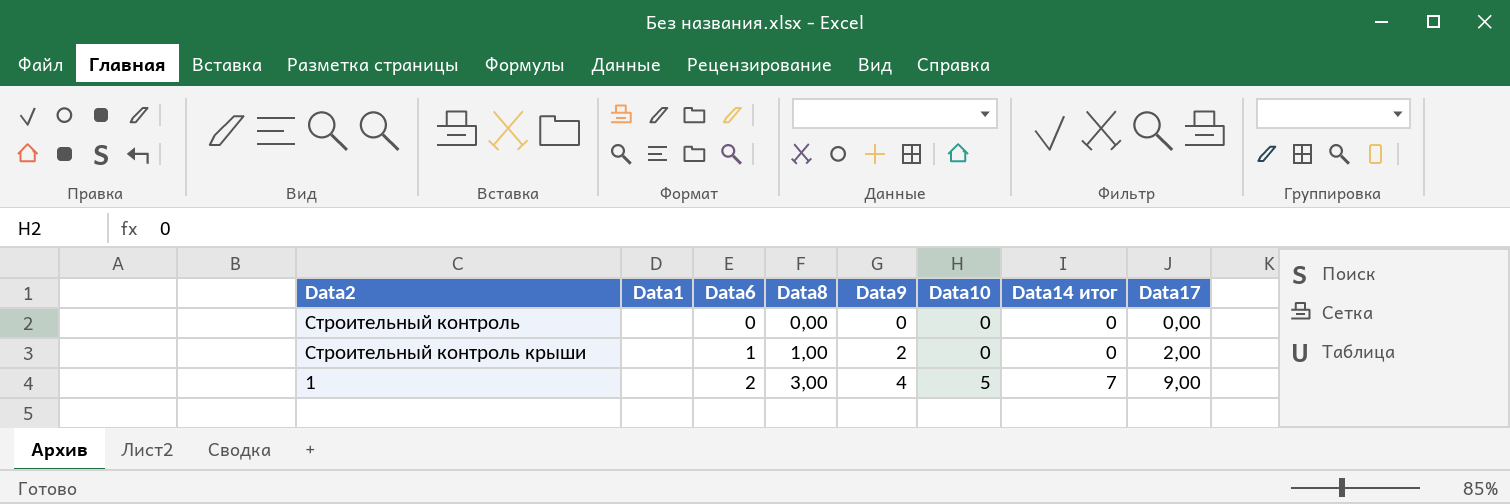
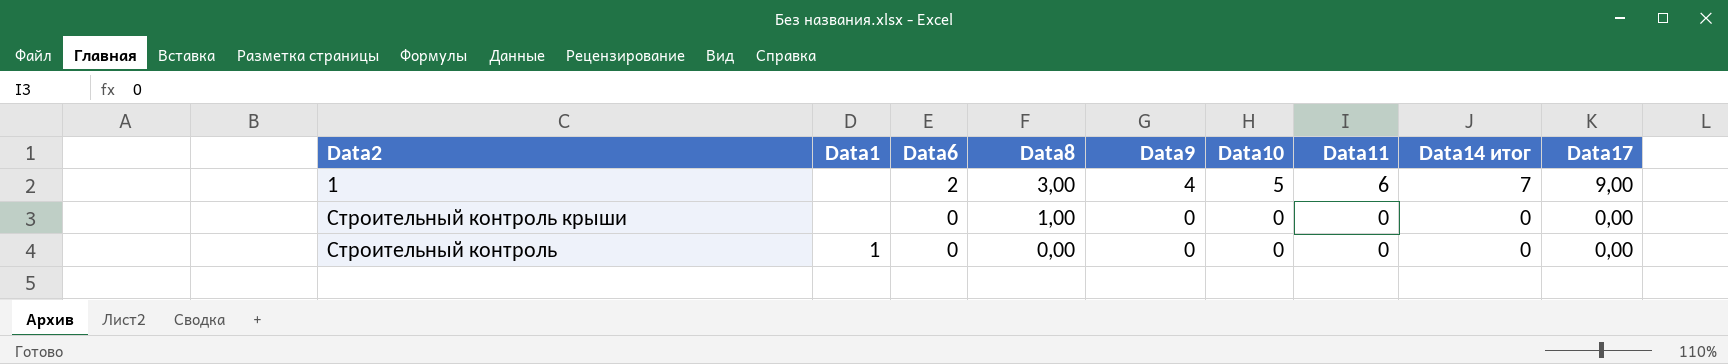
row order: Data6 ascending -> Data6 descending
column Data11 | position: none -> 7
Строительный контроль крыши | Data6: 1 -> 0
Строительный контроль крыши | Data9: 2 -> 0
Строительный контроль крыши | Data17: 2,00 -> 0,00
Строительный контроль | Data1: none -> 1

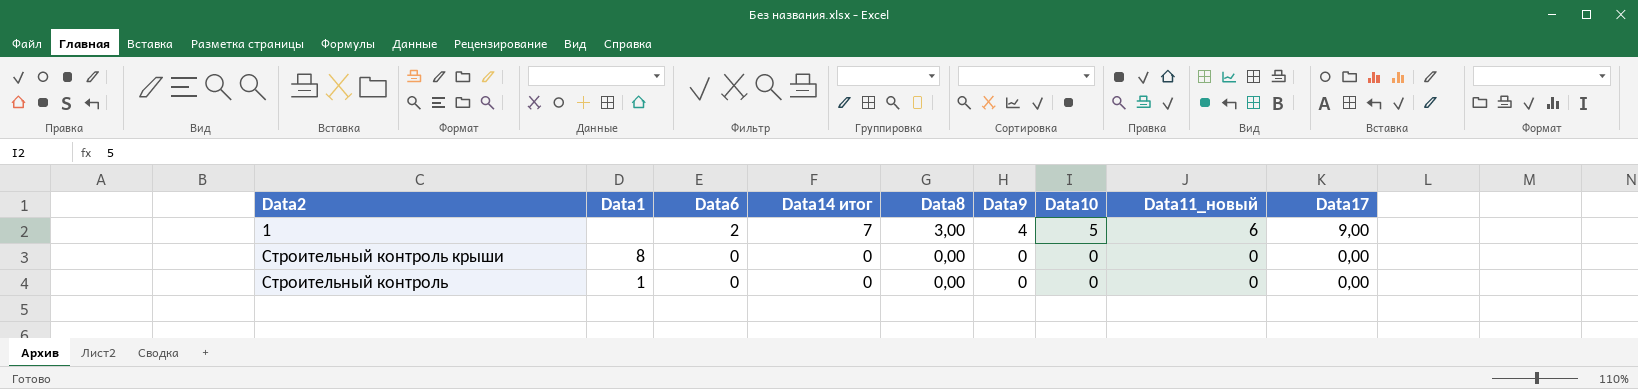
column Data14 итог | position: 8 -> 4
column name: Data11 -> Data11_новый
Строительный контроль крыши | Data1: none -> 8
Строительный контроль крыши | Data8: 1,00 -> 0,00

